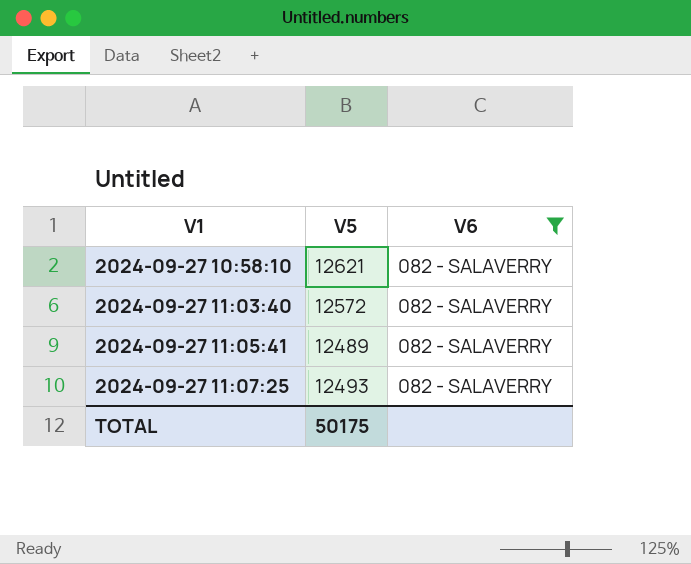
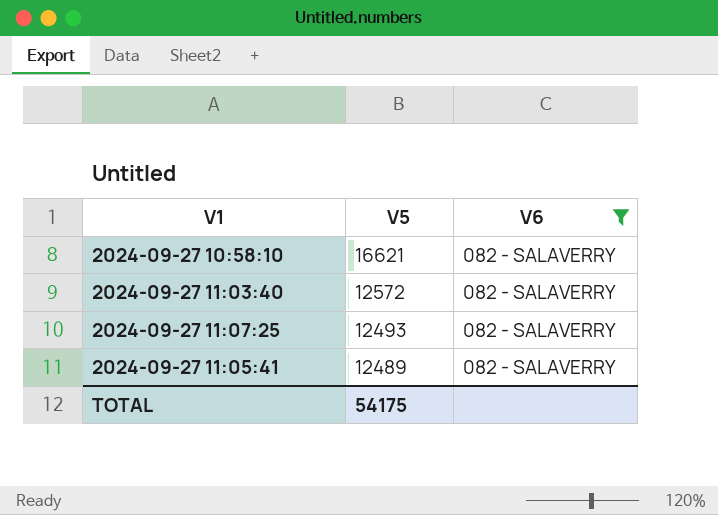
row order: V1 ascending -> V5 descending
2024-09-27 10:58:10 | V5: 12621 -> 16621
TOTAL | V5: 50175 -> 54175

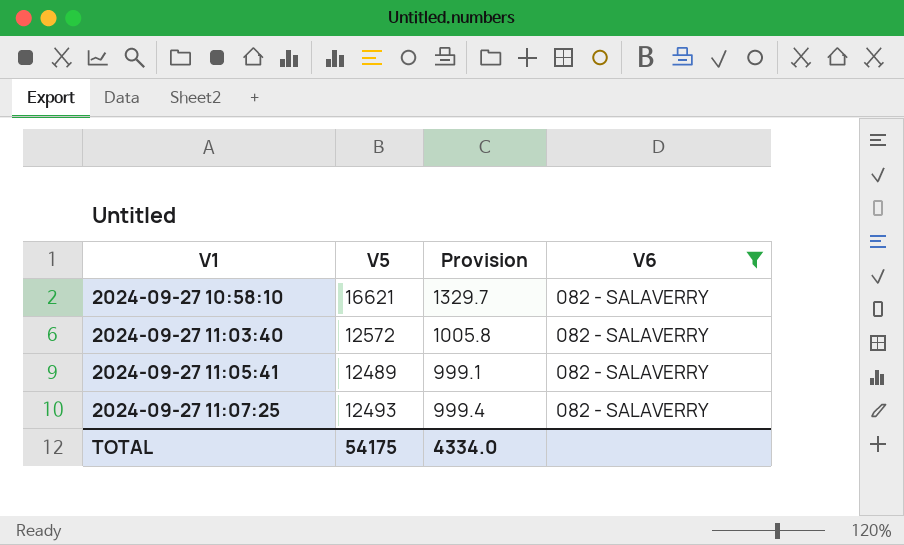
row order: V5 descending -> V1 ascending
column Provision | formula: none -> [V5] * 0.08

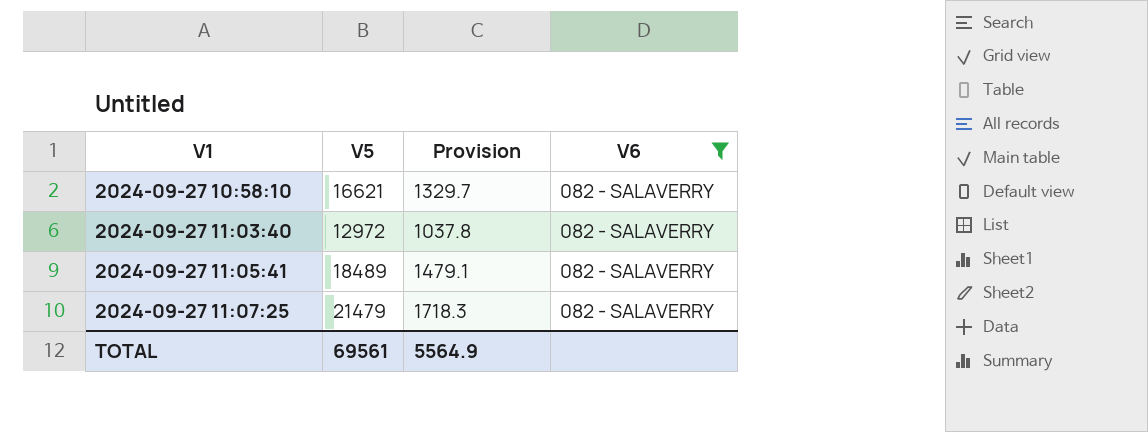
2024-09-27 11:03:40 | V5: 12572 -> 12972
2024-09-27 11:03:40 | Provision: 1005.8 -> 1037.8
2024-09-27 11:05:41 | V5: 12489 -> 18489
2024-09-27 11:05:41 | Provision: 999.1 -> 1479.1
2024-09-27 11:07:25 | V5: 12493 -> 21479
2024-09-27 11:07:25 | Provision: 999.4 -> 1718.3
TOTAL | V5: 54175 -> 69561
TOTAL | Provision: 4334.0 -> 5564.9

